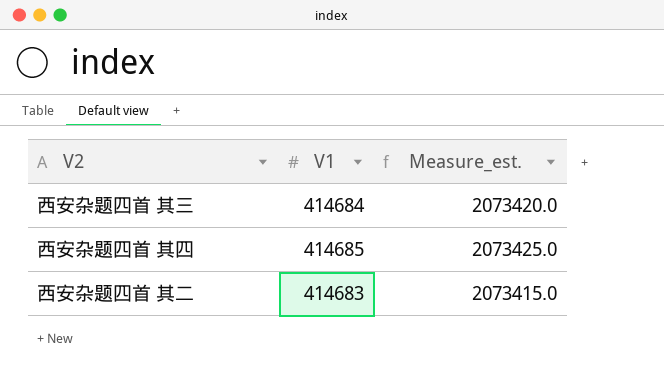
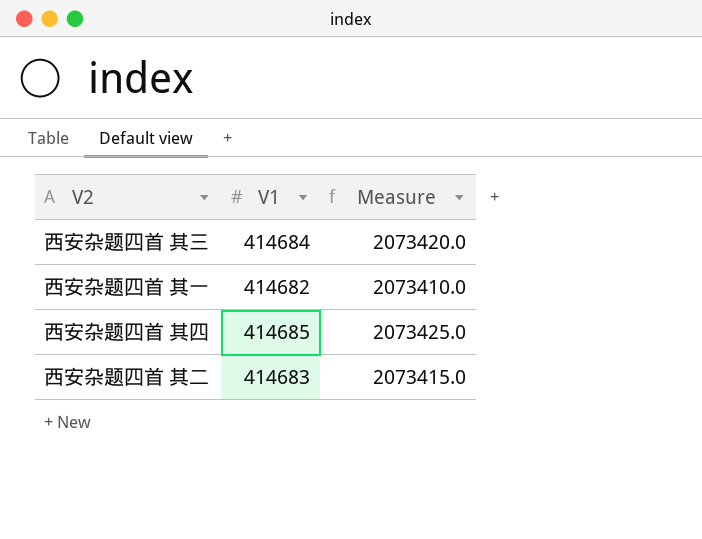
column name: Measure_est. -> Measure
row 西安杂题四首 其一: none -> 414682 | 2073410.0

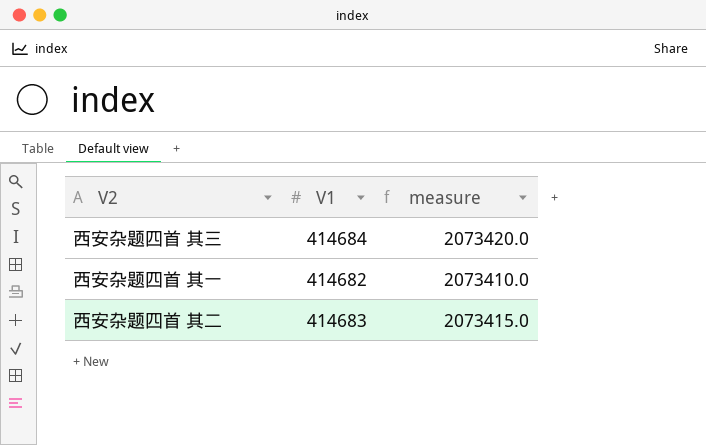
column name: Measure -> measure
row 西安杂题四首 其四: 414685 | 2073425.0 -> none

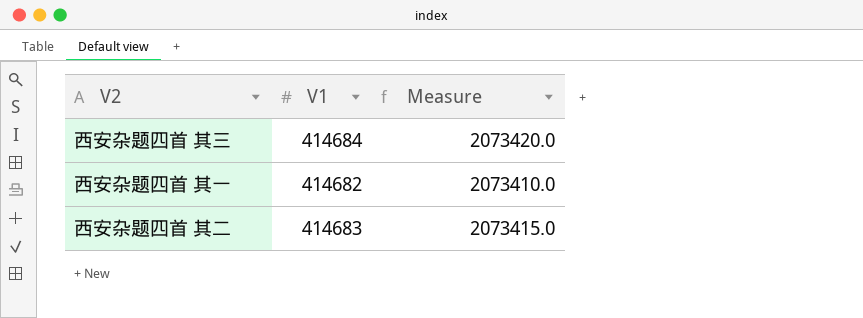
column name: measure -> Measure

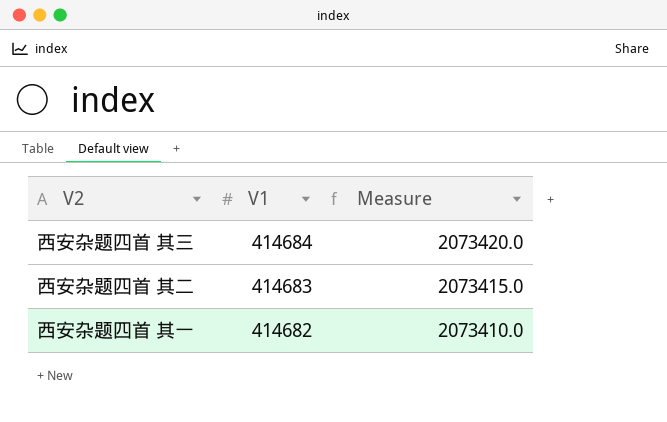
row order: none -> V1 descending

